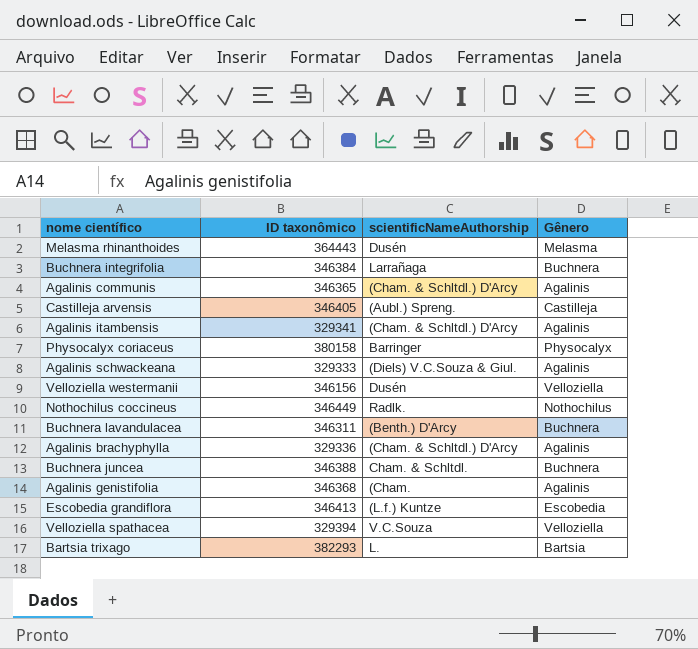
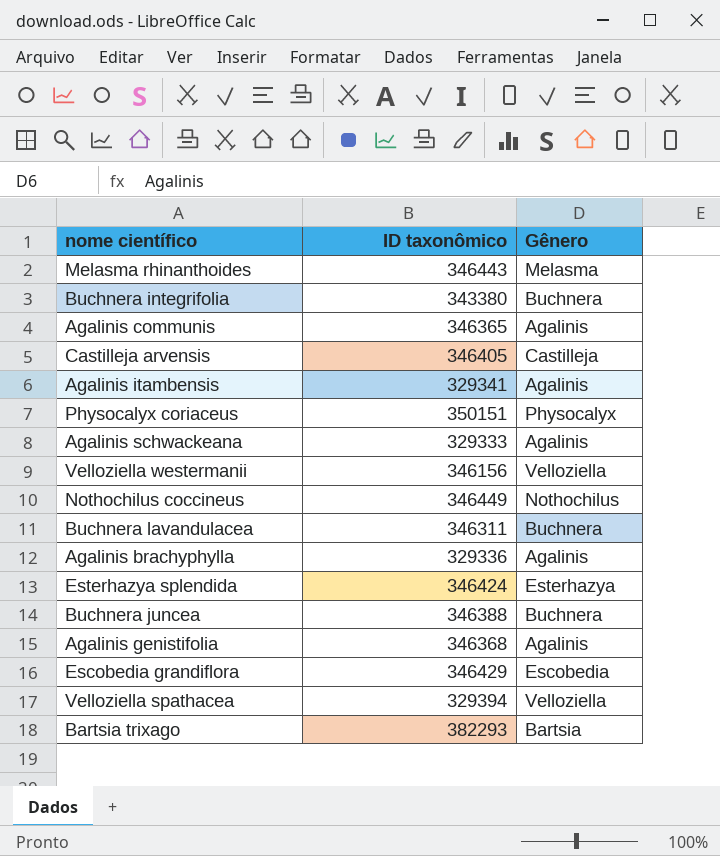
column scientificNameAuthorship | position: 3 -> none
Melasma rhinanthoides | ID taxonômico: 364443 -> 346443
Buchnera integrifolia | ID taxonômico: 346384 -> 343380
Physocalyx coriaceus | ID taxonômico: 380158 -> 350151
row Esterhazya splendida: none -> 346424 | Esterhazya
Escobedia grandiflora | ID taxonômico: 346413 -> 346429

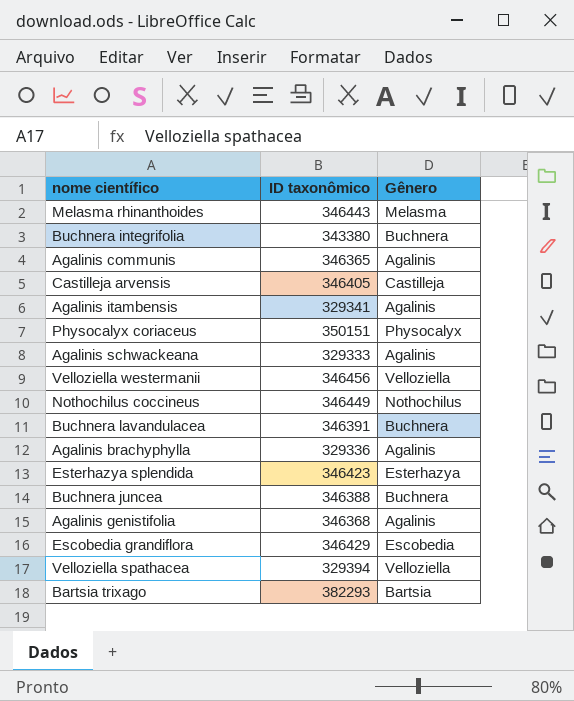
Velloziella westermanii | ID taxonômico: 346156 -> 346456
Buchnera lavandulacea | ID taxonômico: 346311 -> 346391
Esterhazya splendida | ID taxonômico: 346424 -> 346423

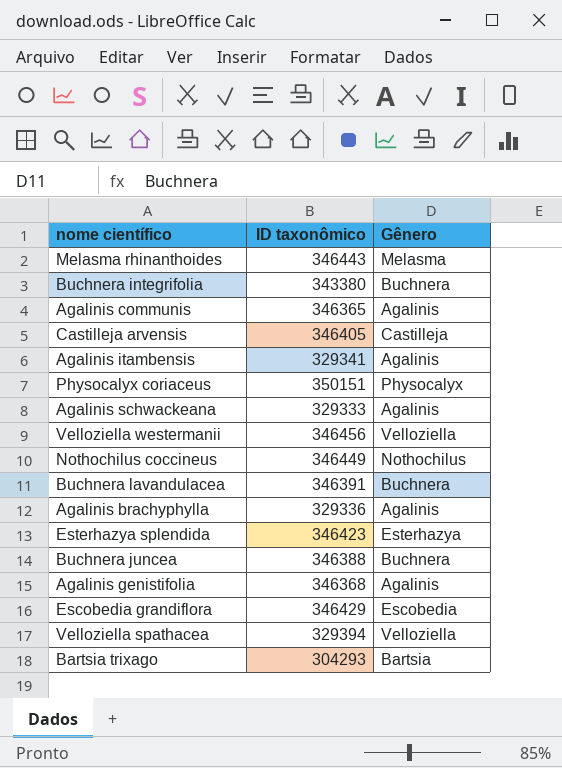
Bartsia trixago | ID taxonômico: 382293 -> 304293

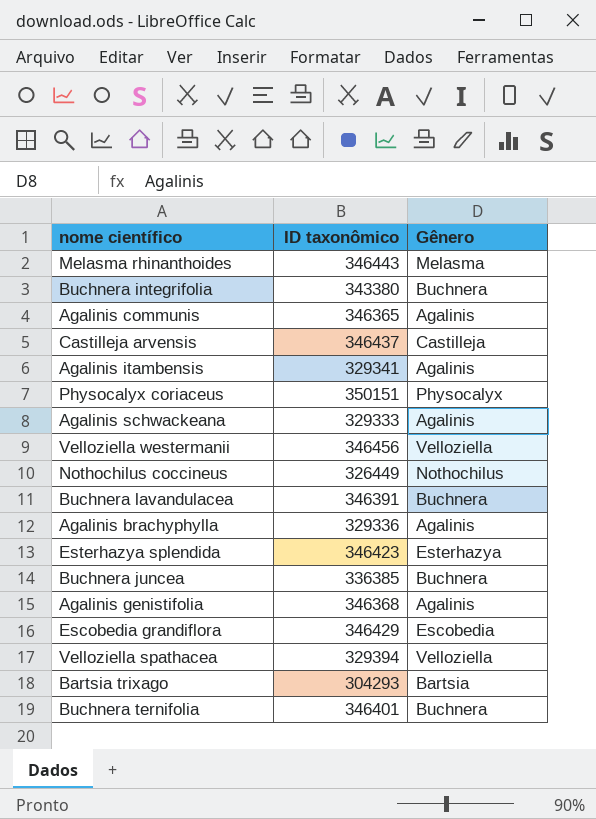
Castilleja arvensis | ID taxonômico: 346405 -> 346437
Nothochilus coccineus | ID taxonômico: 346449 -> 326449
Buchnera juncea | ID taxonômico: 346388 -> 336385
row Buchnera ternifolia: none -> 346401 | Buchnera

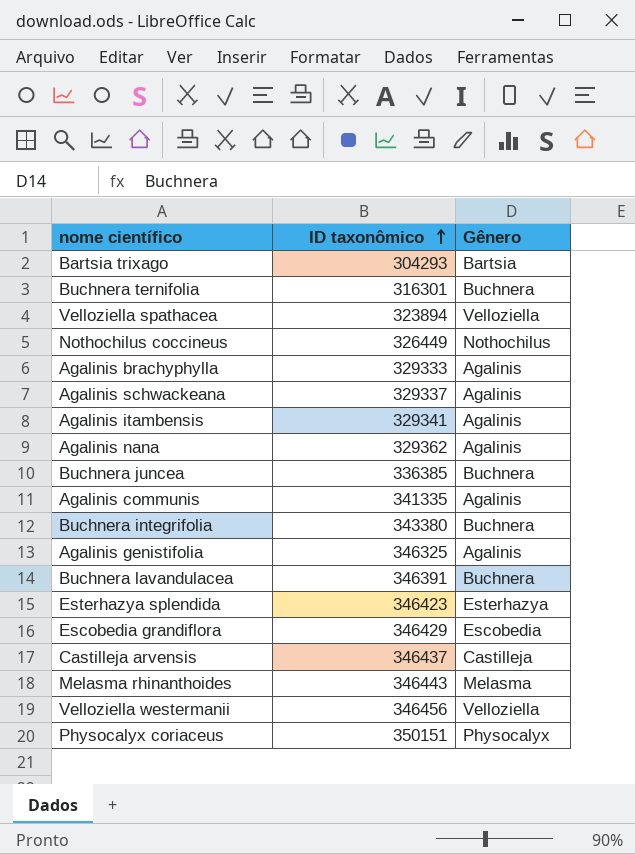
row order: none -> ID taxonômico ascending
Buchnera ternifolia | ID taxonômico: 346401 -> 316301
Velloziella spathacea | ID taxonômico: 329394 -> 323894
Agalinis brachyphylla | ID taxonômico: 329336 -> 329333
Agalinis schwackeana | ID taxonômico: 329333 -> 329337
row Agalinis nana: none -> 329362 | Agalinis
Agalinis communis | ID taxonômico: 346365 -> 341335
Agalinis genistifolia | ID taxonômico: 346368 -> 346325

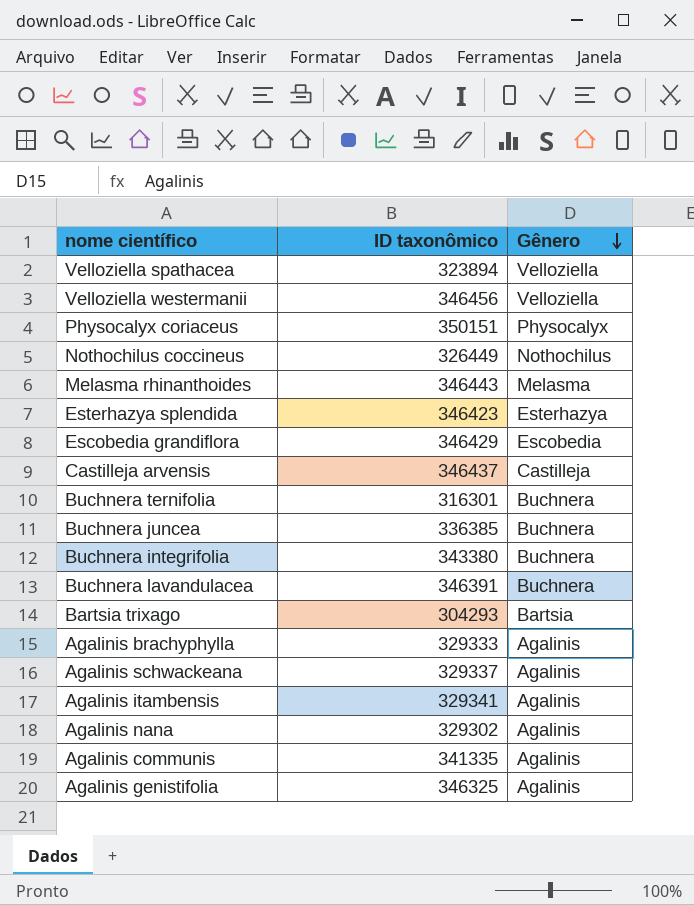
row order: ID taxonômico ascending -> Gênero descending
Agalinis nana | ID taxonômico: 329362 -> 329302

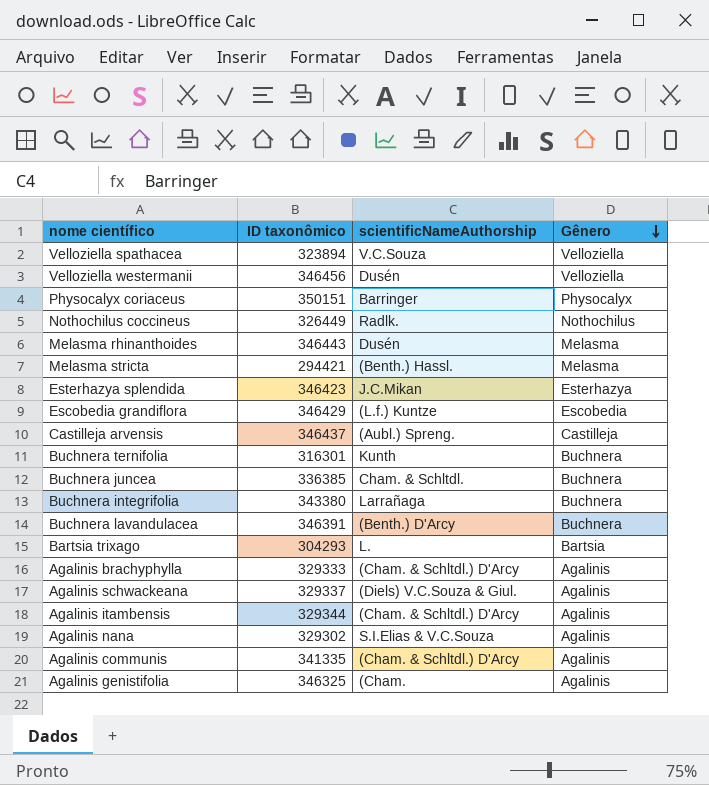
column scientificNameAuthorship | position: none -> 3
row Melasma stricta: none -> 294421 | (Benth.) Hassl. | Melasma
Agalinis itambensis | ID taxonômico: 329341 -> 329344

